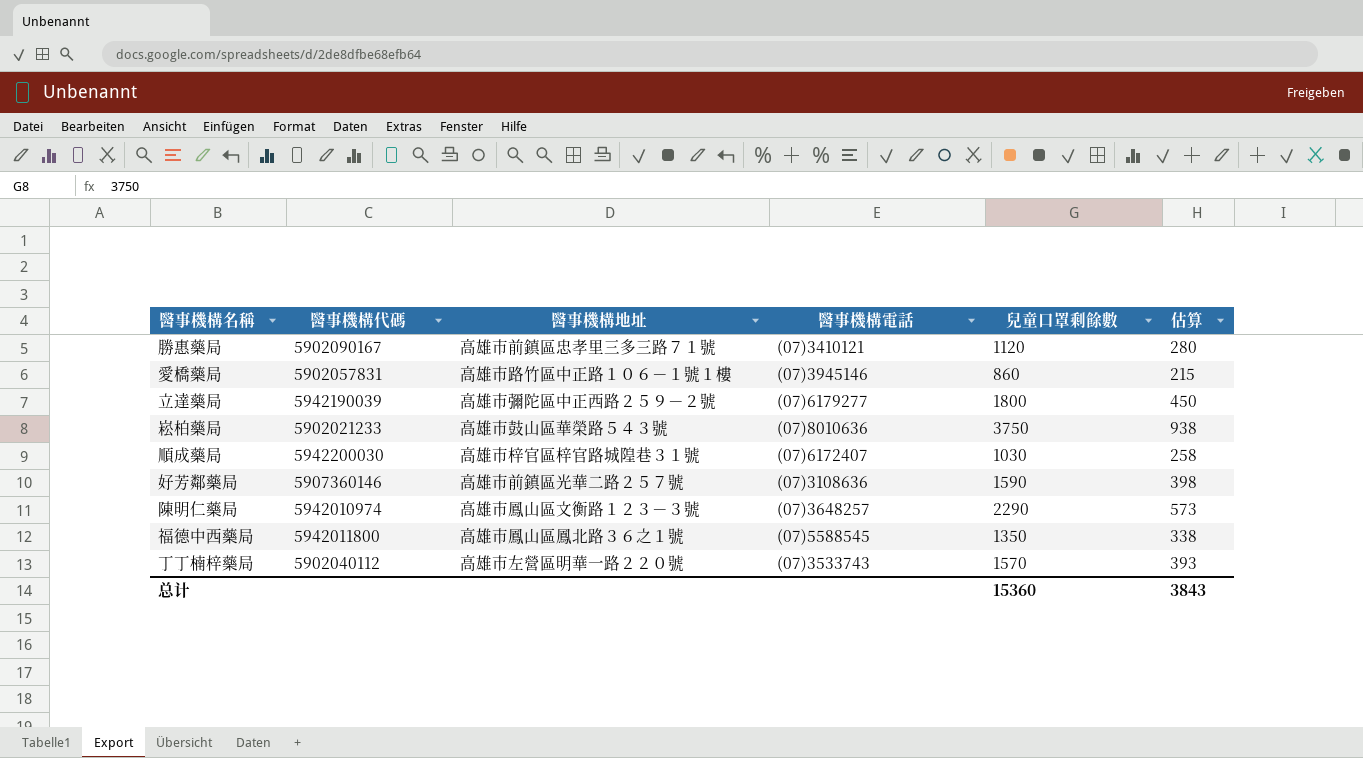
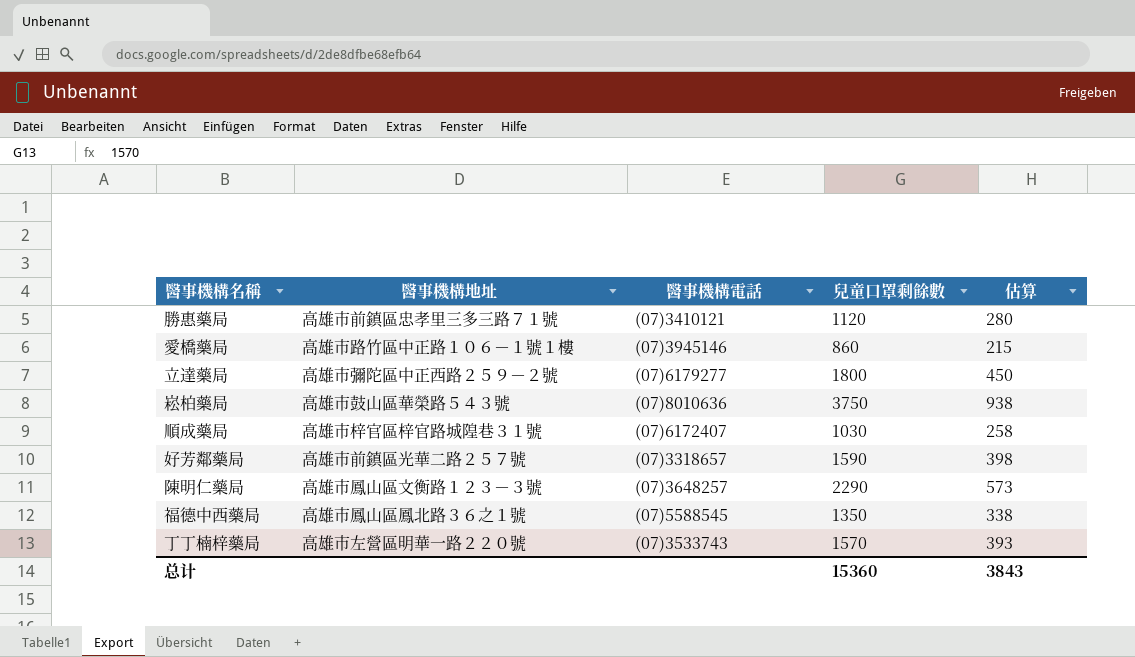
column 醫事機構代碼 | position: 2 -> none
好芳鄰藥局 | 醫事機構電話: (07)3108636 -> (07)3318657

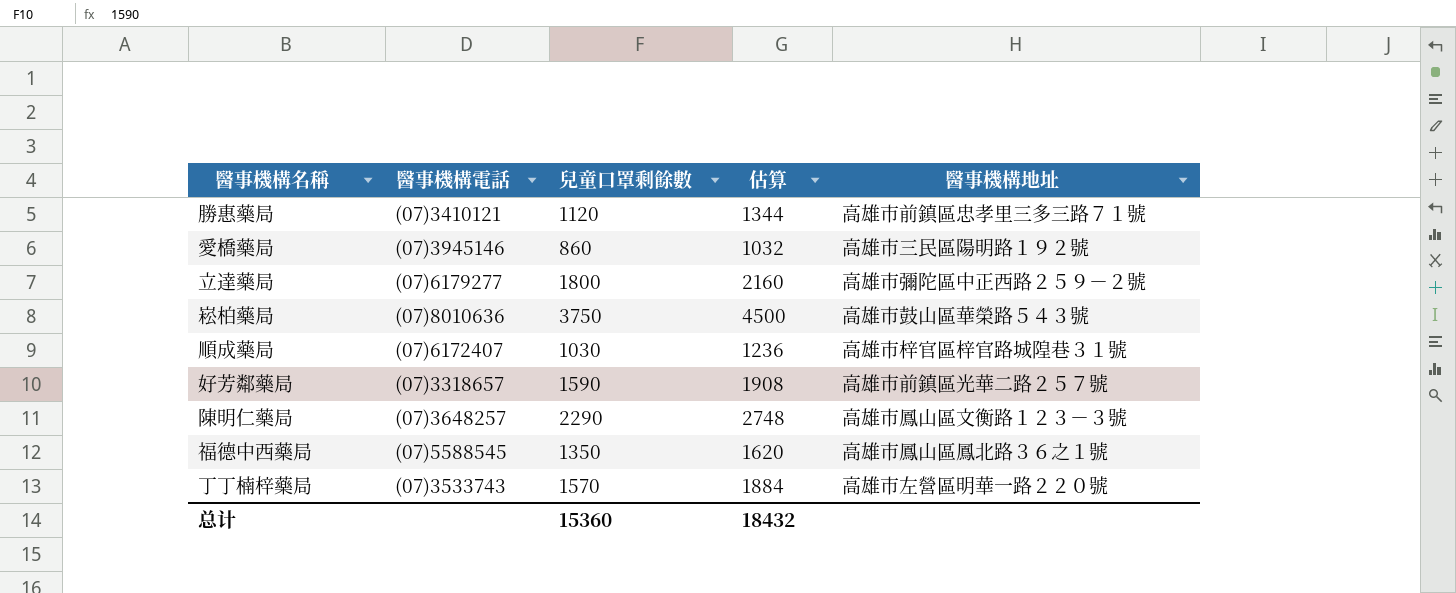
column 估算 | formula: [兒童口罩剩餘數] * 0.25 -> [兒童口罩剩餘數] * 1.2
column 醫事機構地址 | position: 2 -> 5
愛橋藥局 | 醫事機構地址: 高雄市路竹區中正路１０６－１號１樓 -> 高雄市三民區陽明路１９２號
总计 | 估算: 3843 -> 18432

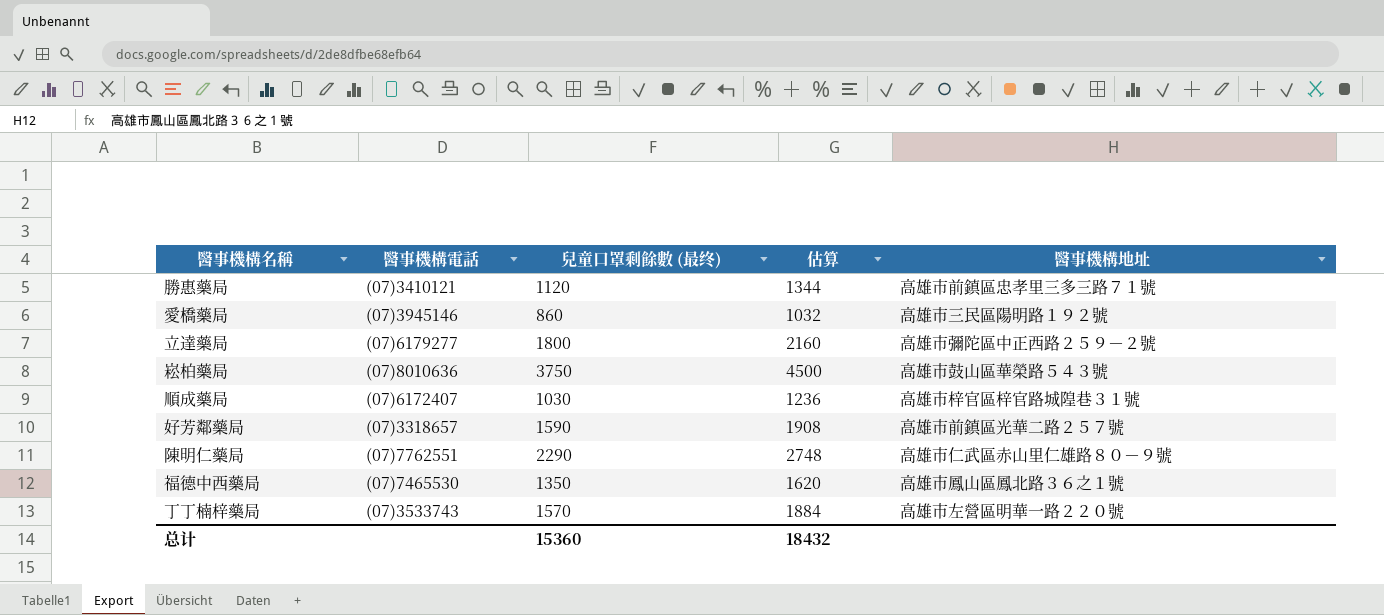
column name: 兒童口罩剩餘數 -> 兒童口罩剩餘數 (最终)
陳明仁藥局 | 醫事機構電話: (07)3648257 -> (07)7762551
陳明仁藥局 | 醫事機構地址: 高雄市鳳山區文衡路１２３－３號 -> 高雄市仁武區赤山里仁雄路８０－９號
福德中西藥局 | 醫事機構電話: (07)5588545 -> (07)7465530

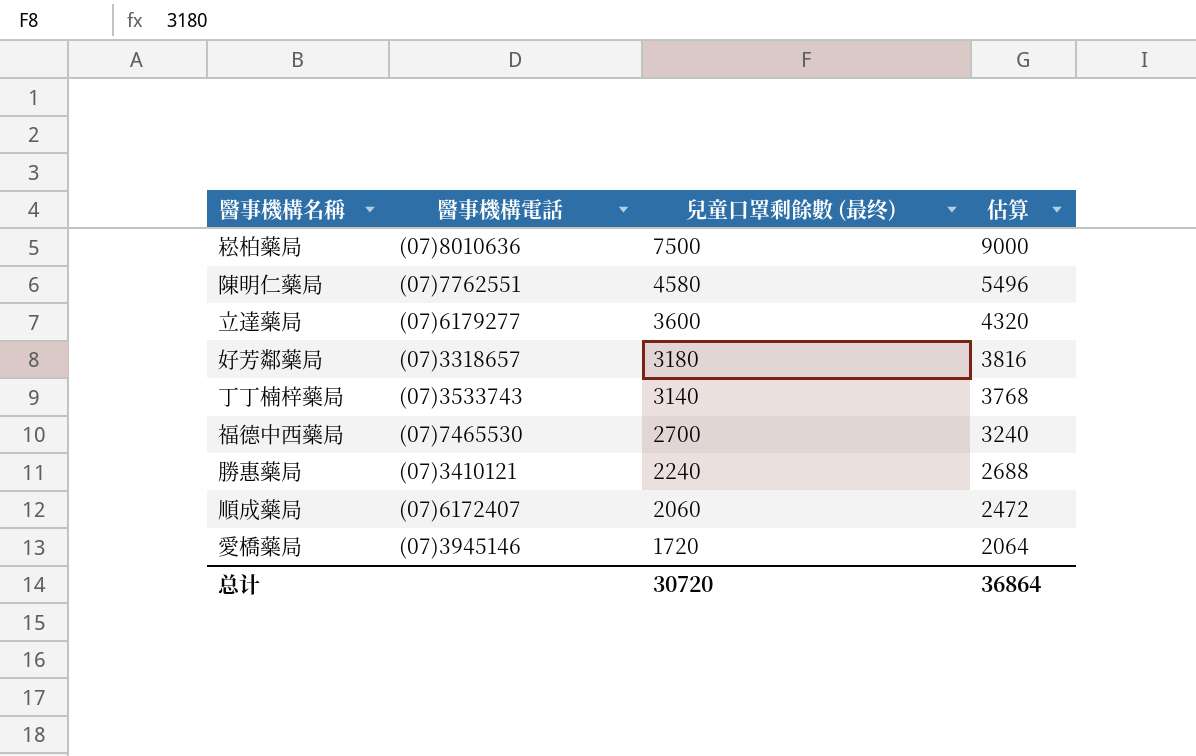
row order: none -> 兒童口罩剩餘數 (最终) descending
column 醫事機構地址 | position: 5 -> none
崧柏藥局 | 兒童口罩剩餘數 (最终): 3750 -> 7500
崧柏藥局 | 估算: 4500 -> 9000
陳明仁藥局 | 兒童口罩剩餘數 (最终): 2290 -> 4580
陳明仁藥局 | 估算: 2748 -> 5496
立達藥局 | 兒童口罩剩餘數 (最终): 1800 -> 3600
立達藥局 | 估算: 2160 -> 4320
好芳鄰藥局 | 兒童口罩剩餘數 (最终): 1590 -> 3180
好芳鄰藥局 | 估算: 1908 -> 3816
丁丁楠梓藥局 | 兒童口罩剩餘數 (最终): 1570 -> 3140
丁丁楠梓藥局 | 估算: 1884 -> 3768
福德中西藥局 | 兒童口罩剩餘數 (最终): 1350 -> 2700
福德中西藥局 | 估算: 1620 -> 3240
勝惠藥局 | 兒童口罩剩餘數 (最终): 1120 -> 2240
勝惠藥局 | 估算: 1344 -> 2688
順成藥局 | 兒童口罩剩餘數 (最终): 1030 -> 2060
順成藥局 | 估算: 1236 -> 2472
愛橋藥局 | 兒童口罩剩餘數 (最终): 860 -> 1720
愛橋藥局 | 估算: 1032 -> 2064
总计 | 兒童口罩剩餘數 (最终): 15360 -> 30720
总计 | 估算: 18432 -> 36864

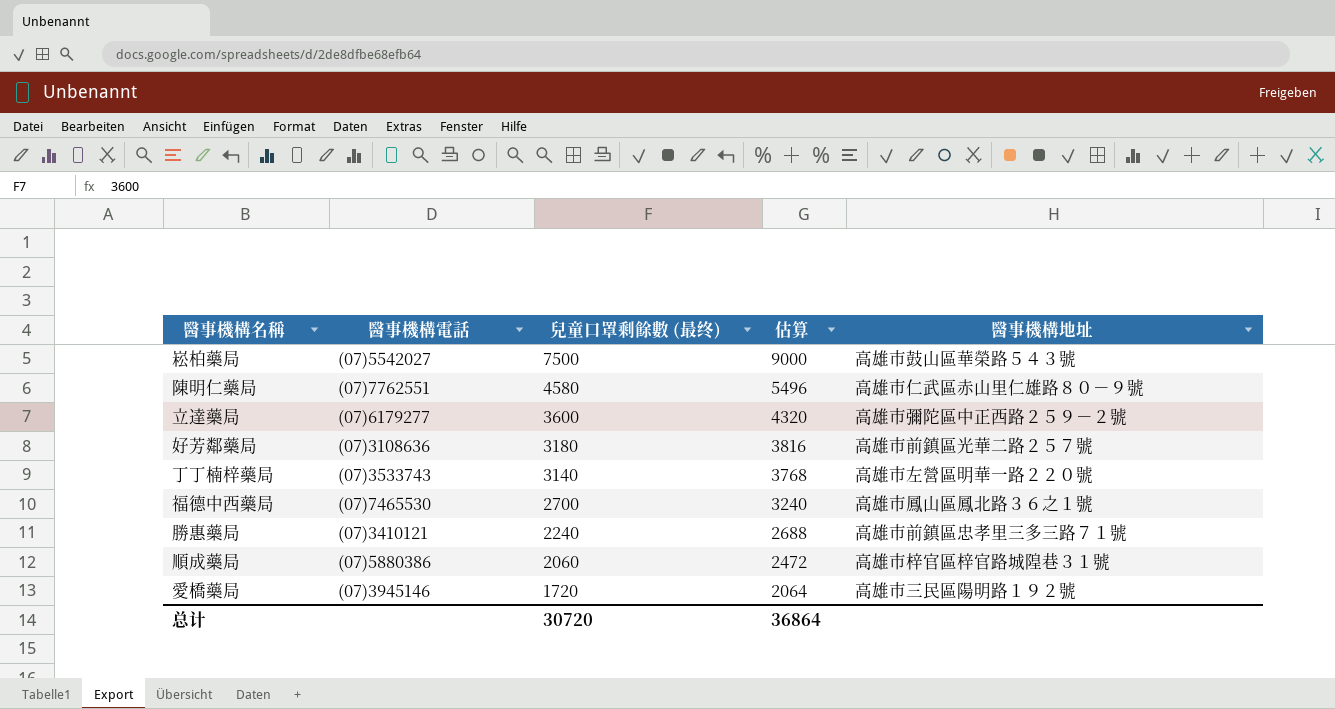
column 醫事機構地址 | position: none -> 5
崧柏藥局 | 醫事機構電話: (07)8010636 -> (07)5542027
好芳鄰藥局 | 醫事機構電話: (07)3318657 -> (07)3108636
順成藥局 | 醫事機構電話: (07)6172407 -> (07)5880386

